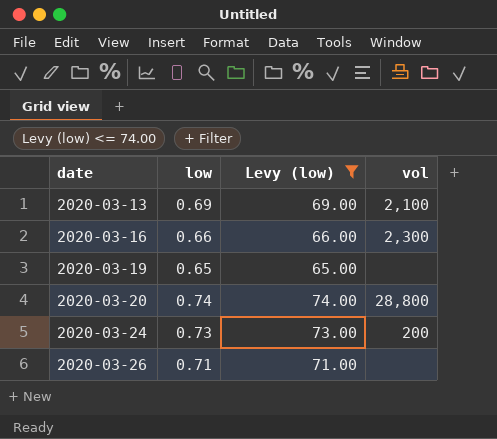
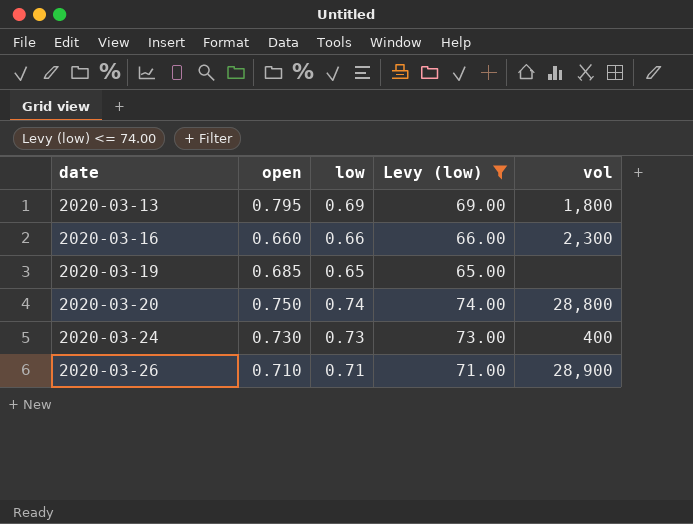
column open | position: none -> 2
2020-03-13 | vol: 2,100 -> 1,800
2020-03-24 | vol: 200 -> 400
2020-03-26 | vol: none -> 28,900

